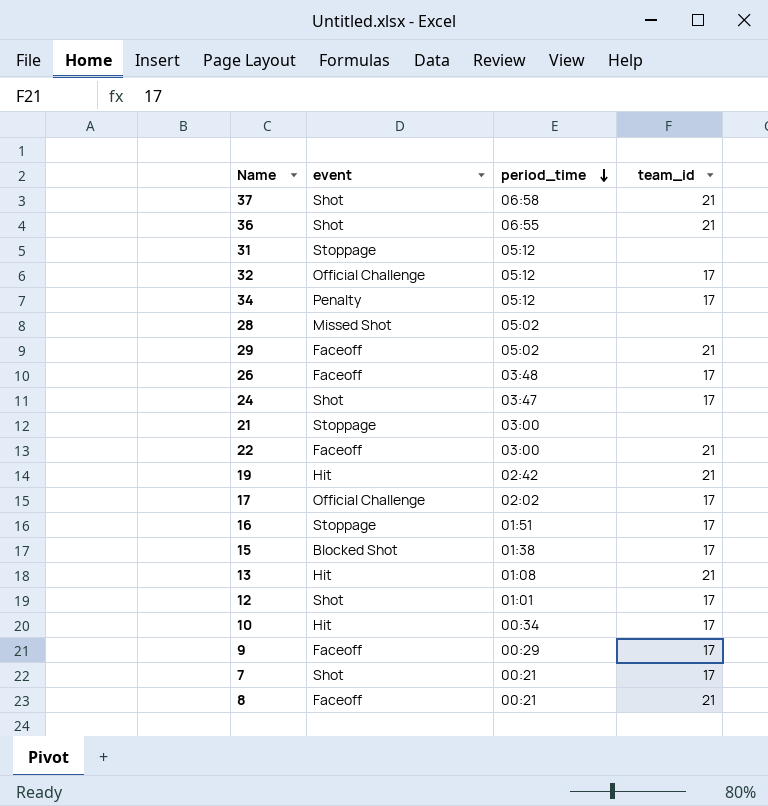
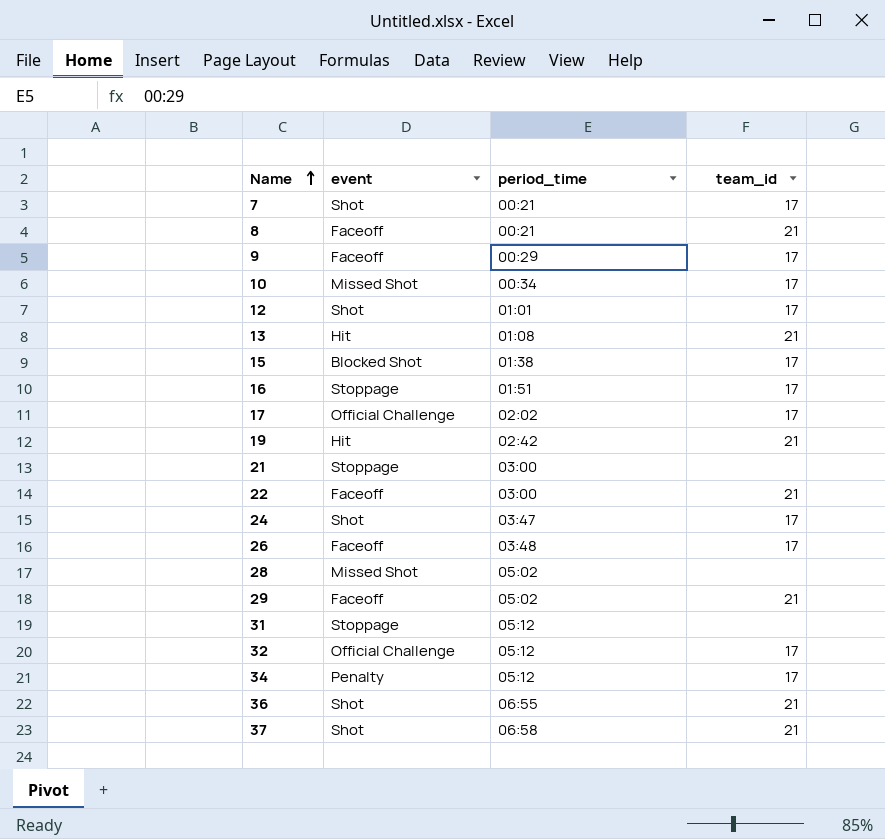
row order: period_time descending -> Name ascending
10 | event: Hit -> Missed Shot

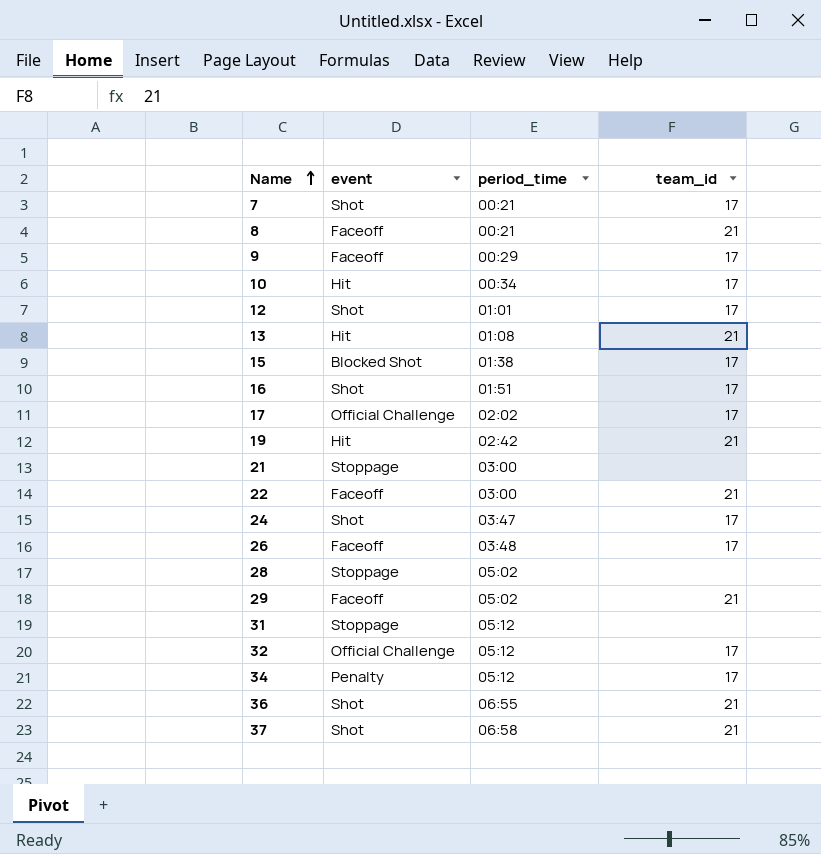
10 | event: Missed Shot -> Hit
16 | event: Stoppage -> Shot
28 | event: Missed Shot -> Stoppage

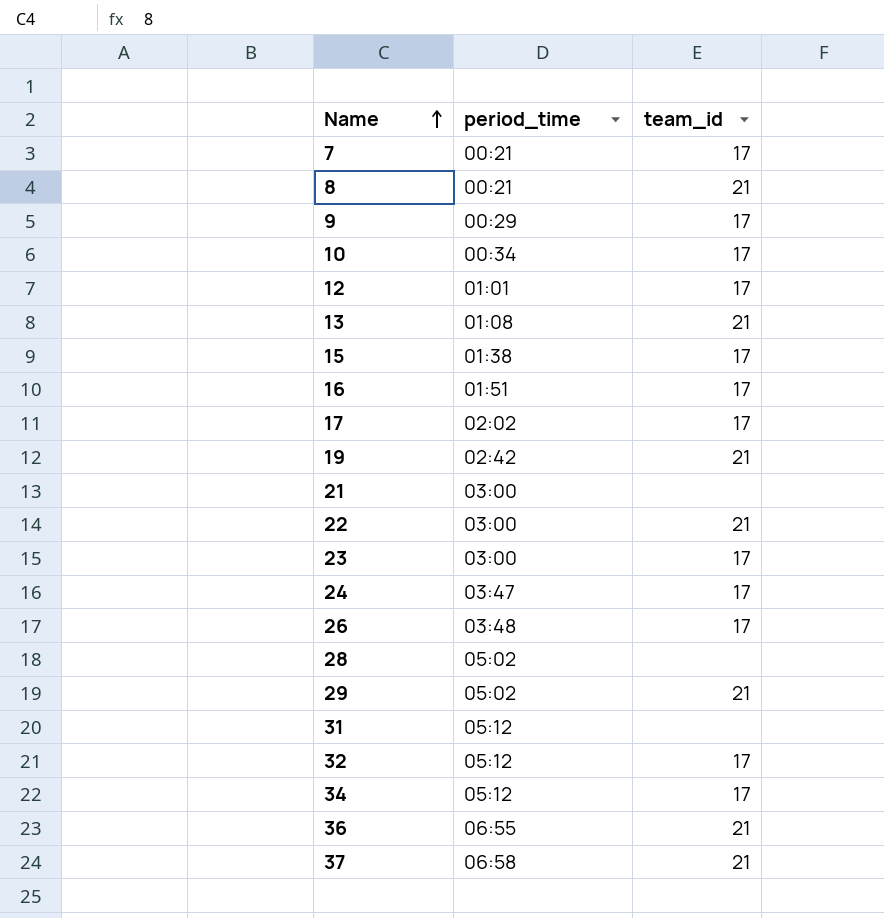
column event | position: 2 -> none
row 23: none -> 03:00 | 17

